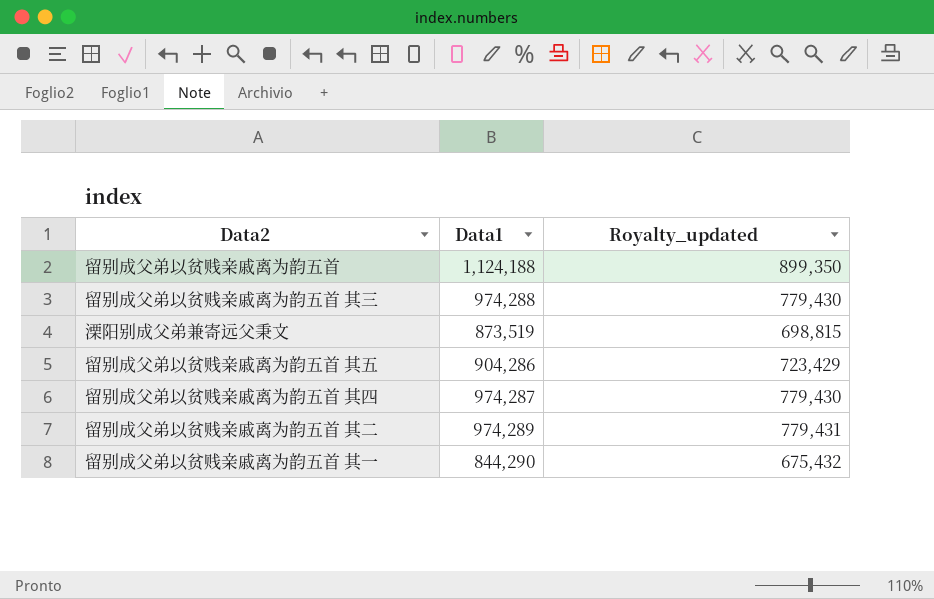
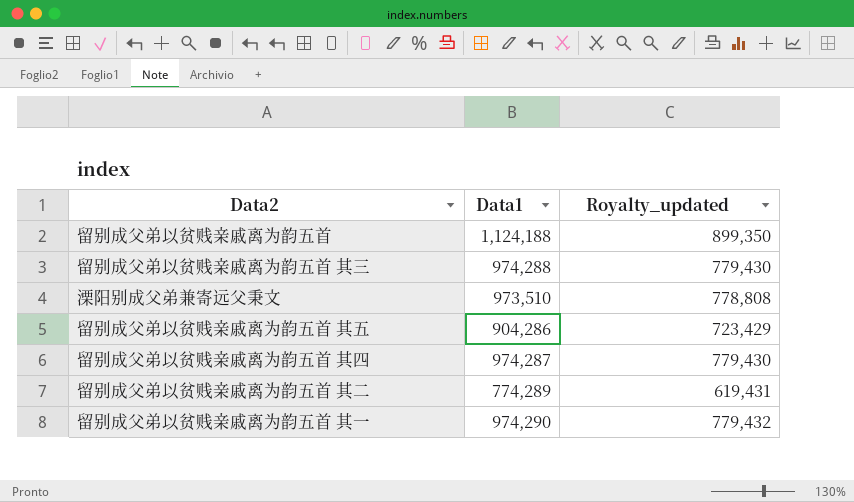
溧阳别成父弟兼寄远父秉文 | Data1: 873,519 -> 973,510
溧阳别成父弟兼寄远父秉文 | Royalty_updated: 698,815 -> 778,808
留别成父弟以贫贱亲戚离为韵五首 其二 | Data1: 974,289 -> 774,289
留别成父弟以贫贱亲戚离为韵五首 其二 | Royalty_updated: 779,431 -> 619,431
留别成父弟以贫贱亲戚离为韵五首 其一 | Data1: 844,290 -> 974,290
留别成父弟以贫贱亲戚离为韵五首 其一 | Royalty_updated: 675,432 -> 779,432

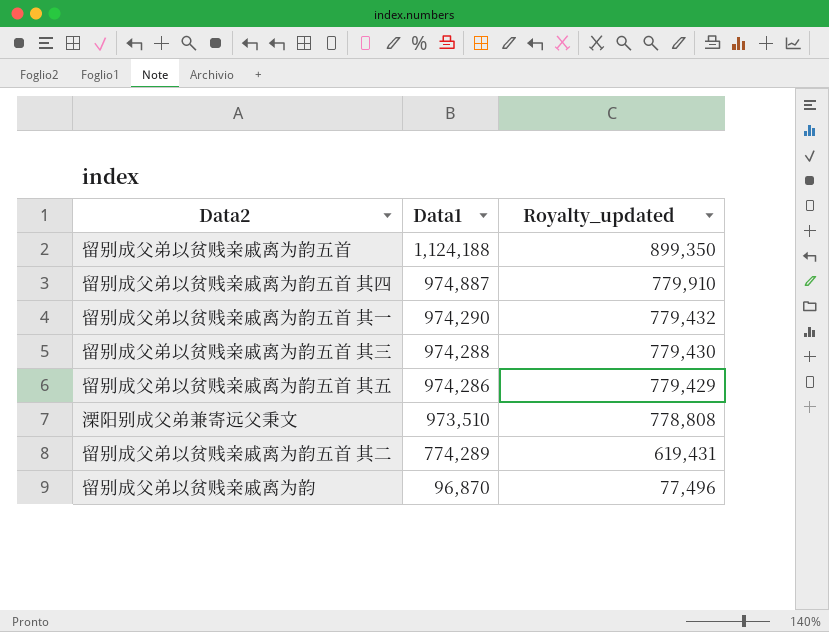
row order: none -> Data1 descending
留别成父弟以贫贱亲戚离为韵五首 其四 | Data1: 974,287 -> 974,887
留别成父弟以贫贱亲戚离为韵五首 其四 | Royalty_updated: 779,430 -> 779,910
留别成父弟以贫贱亲戚离为韵五首 其五 | Data1: 904,286 -> 974,286
留别成父弟以贫贱亲戚离为韵五首 其五 | Royalty_updated: 723,429 -> 779,429
row 留别成父弟以贫贱亲戚离为韵: none -> 96,870 | 77,496

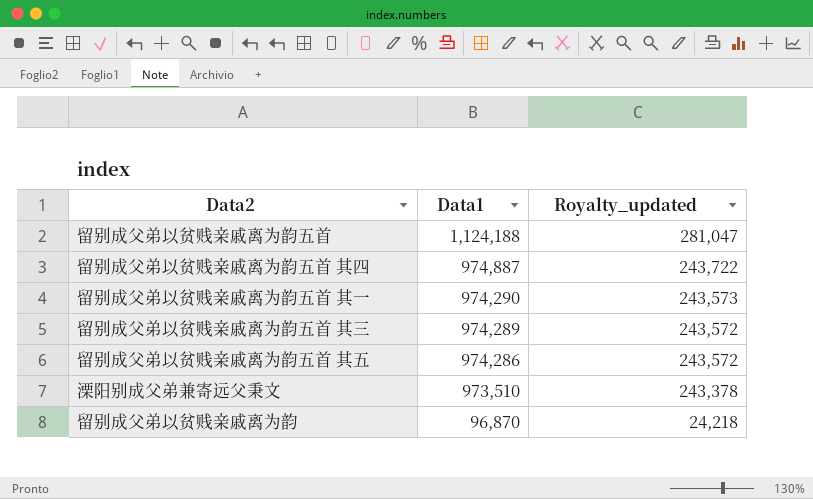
column Royalty_updated | formula: [Data1] * 0.8 -> [Data1] * 0.25
row 留别成父弟以贫贱亲戚离为韵五首 其二: 774,289 | 619,431 -> none
留别成父弟以贫贱亲戚离为韵五首 其三 | Data1: 974,288 -> 974,289

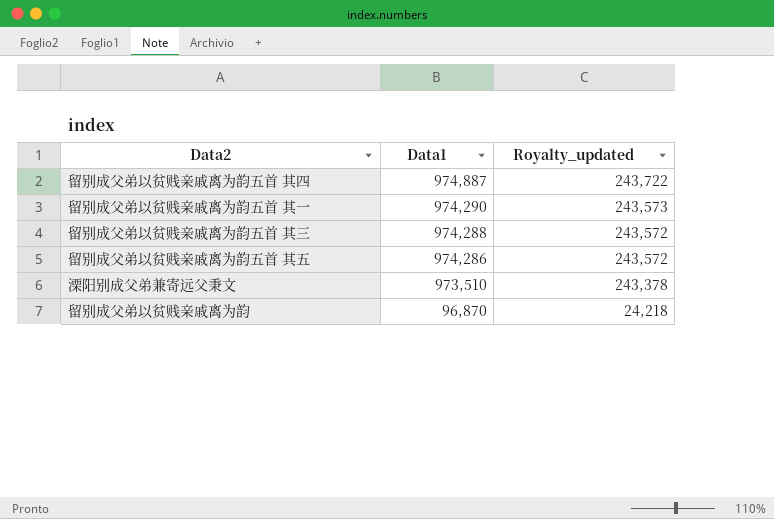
row 留别成父弟以贫贱亲戚离为韵五首: 1,124,188 | 281,047 -> none
留别成父弟以贫贱亲戚离为韵五首 其三 | Data1: 974,289 -> 974,288

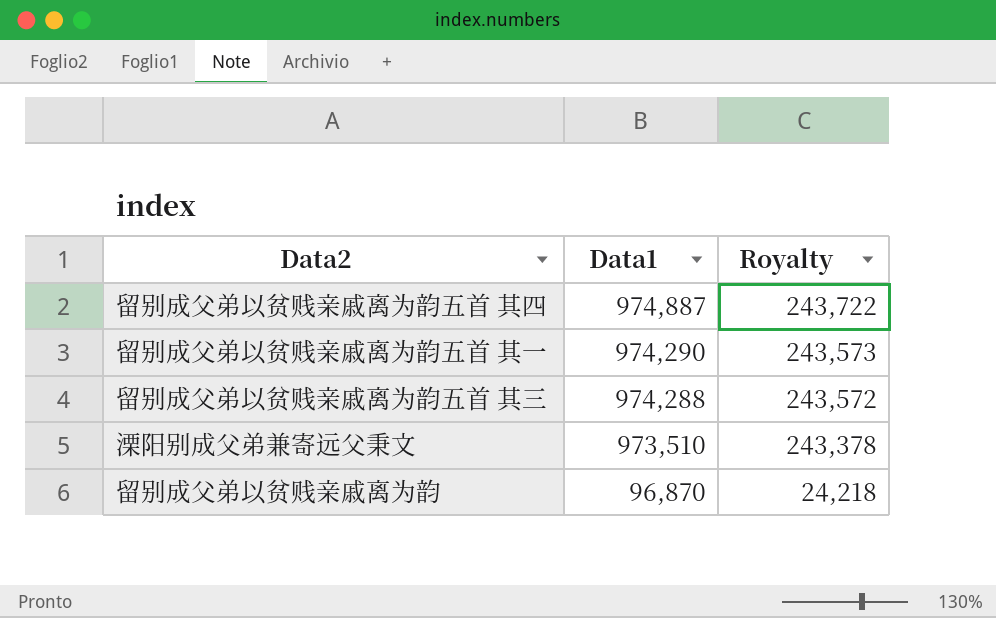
column name: Royalty_updated -> Royalty
row 留别成父弟以贫贱亲戚离为韵五首 其五: 974,286 | 243,572 -> none

